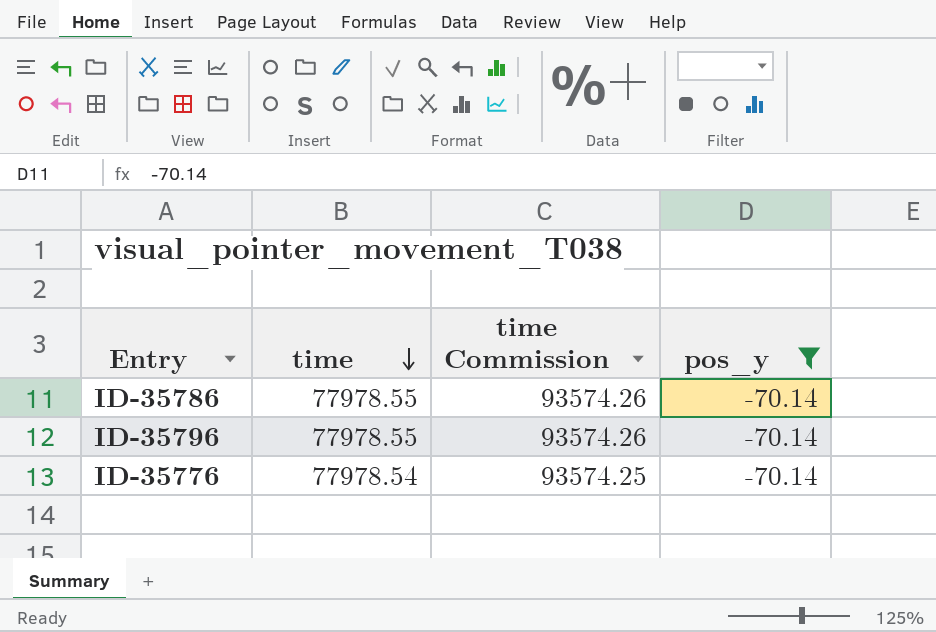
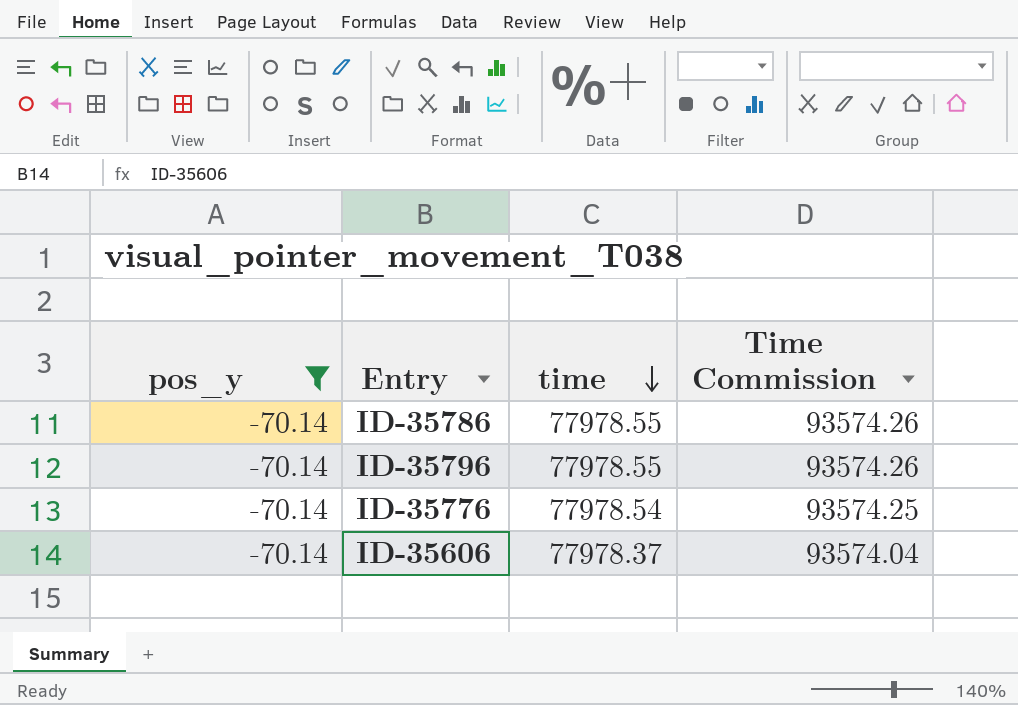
column pos_y | position: 4 -> 1
column name: time Commission -> Time Commission
row ID-35606: none -> -70.14 | 77978.37 | 93574.04

